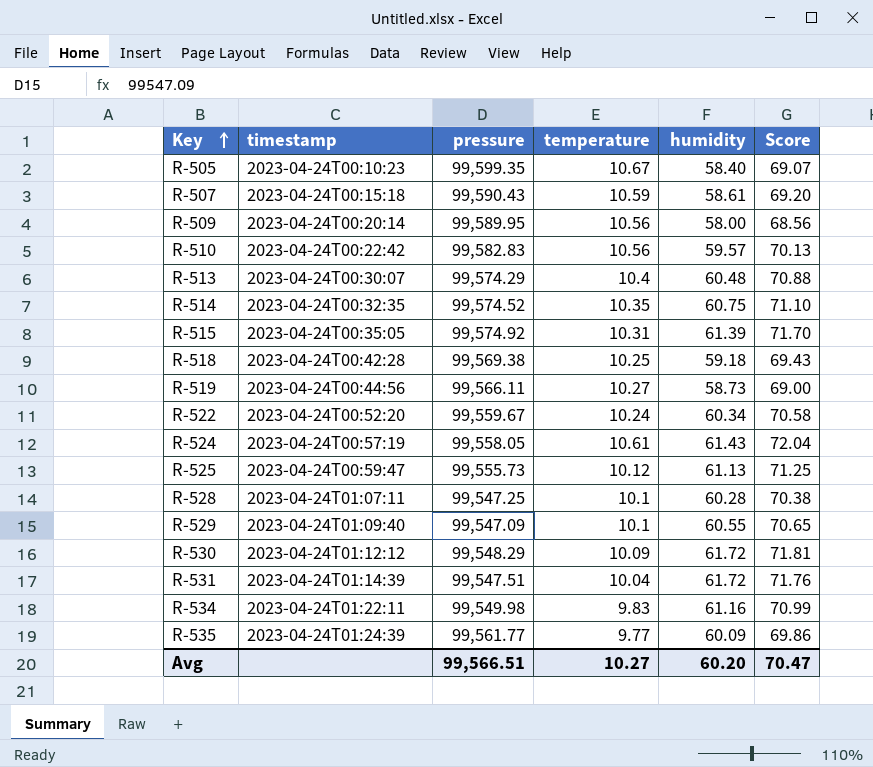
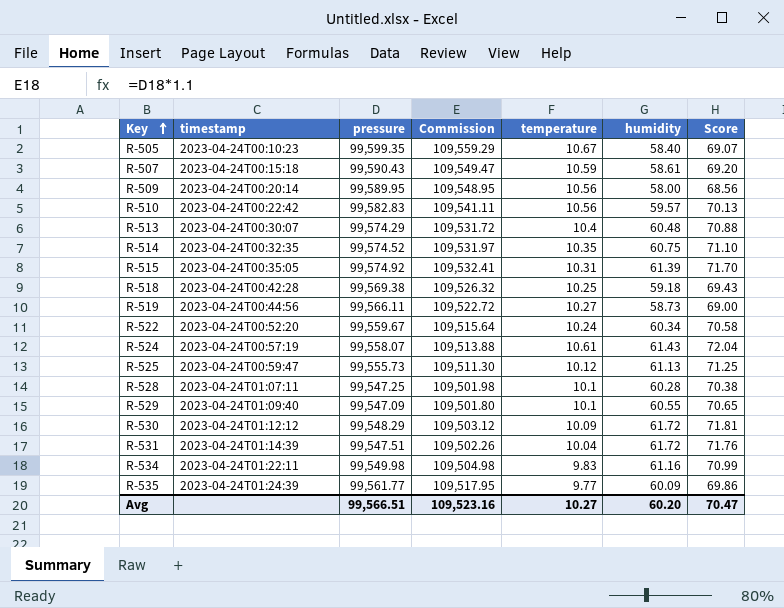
column Commission | formula: none -> [pressure] * 1.1
R-524 | pressure: 99,558.05 -> 99,558.07

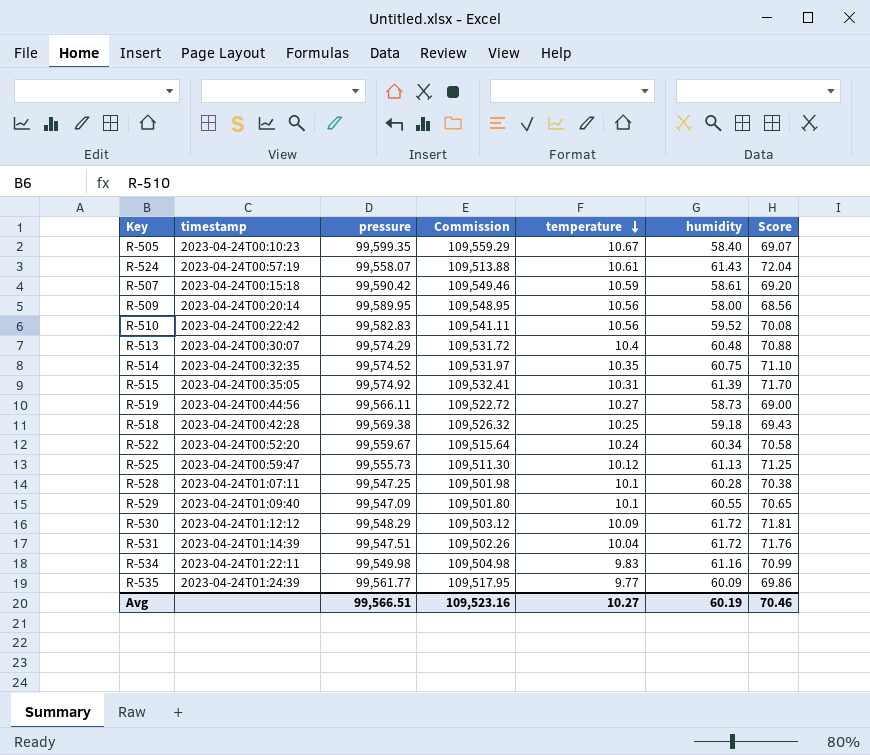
row order: Key ascending -> temperature descending
R-507 | pressure: 99,590.43 -> 99,590.42
R-507 | Commission: 109,549.47 -> 109,549.46
R-510 | humidity: 59.57 -> 59.52
R-510 | Score: 70.13 -> 70.08
Avg | humidity: 60.20 -> 60.19
Avg | Score: 70.47 -> 70.46

